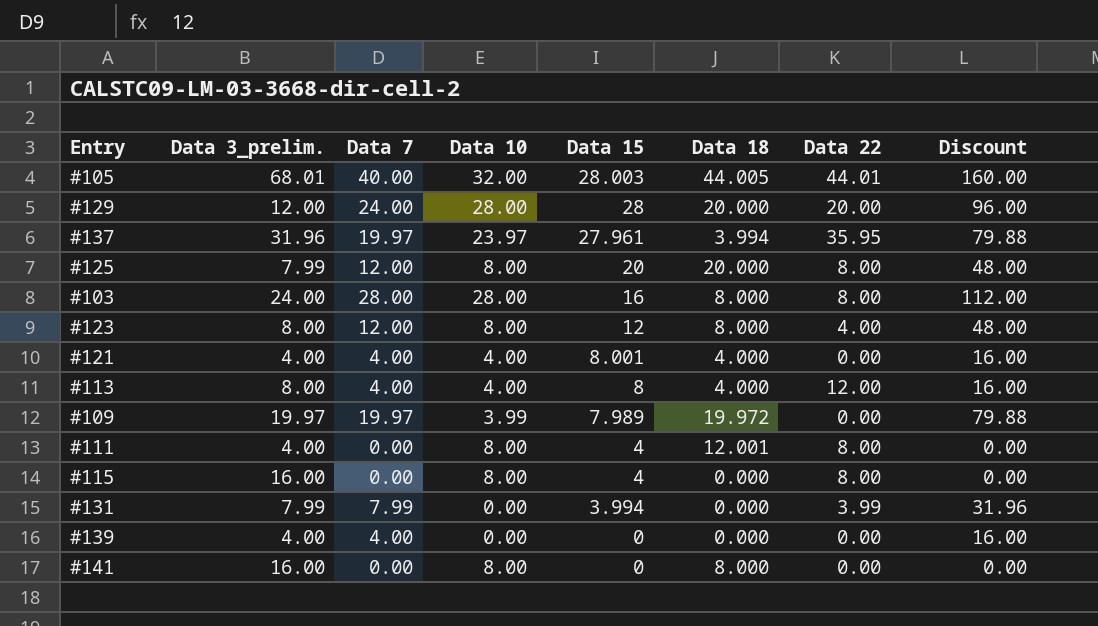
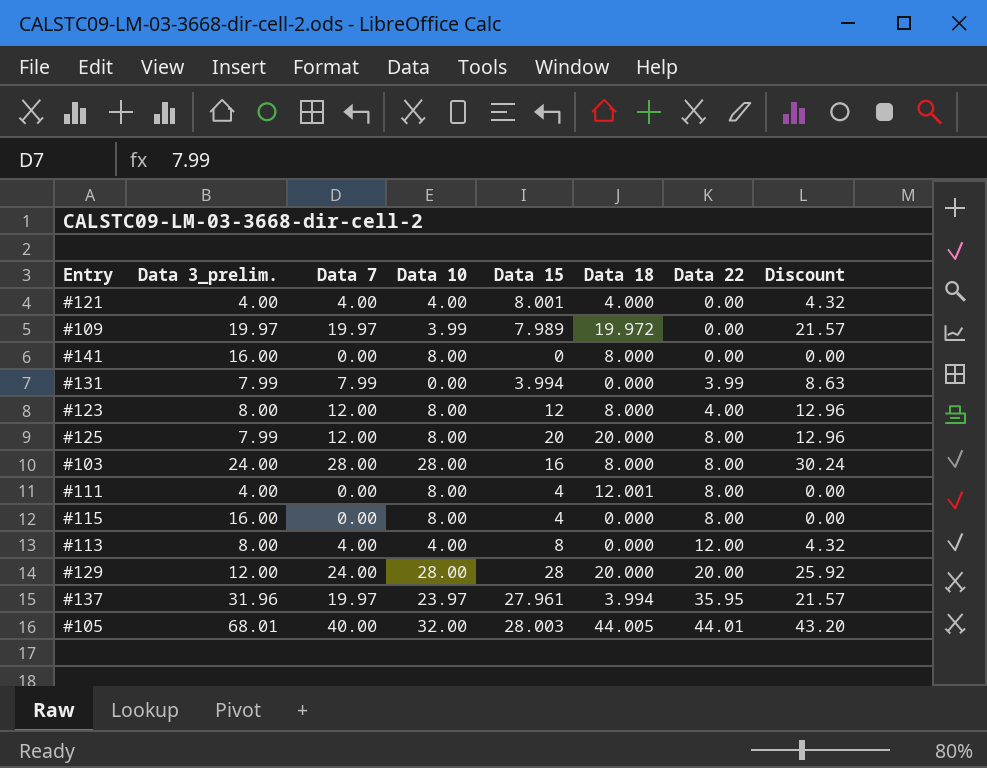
row order: Data 15 descending -> Data 22 ascending
column Discount | formula: [Data 7] * 4 -> [Data 7] * 1.08
row #139: 4.00 | 4.00 | 0.00 | 0 | 0.000 | 0.00 | 16.00 -> none
#113 | Data 18: 4.000 -> 0.000

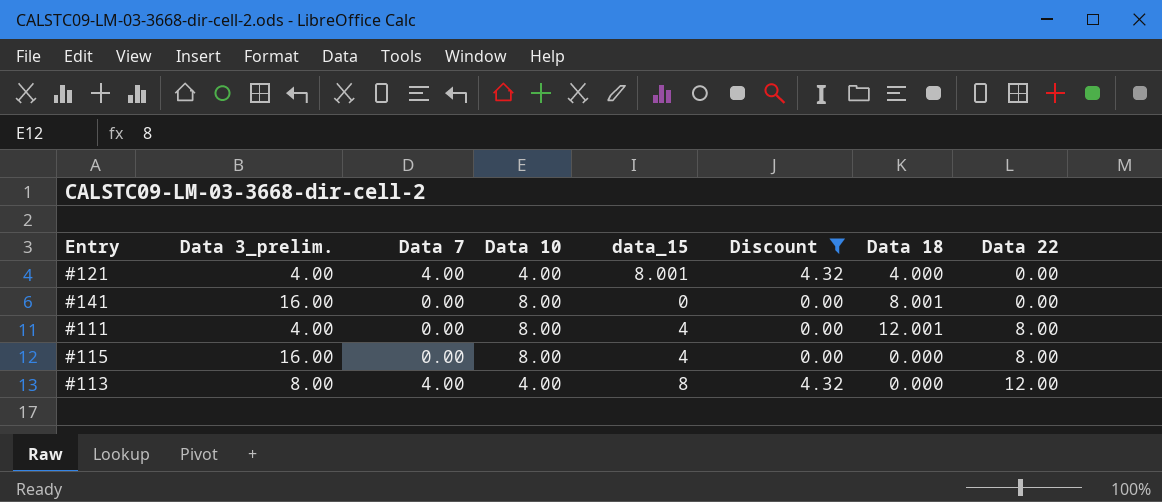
filter: none -> Discount <= 4.32
column name: Data 15 -> data_15
column Discount | position: 8 -> 6
#141 | Data 18: 8.000 -> 8.001

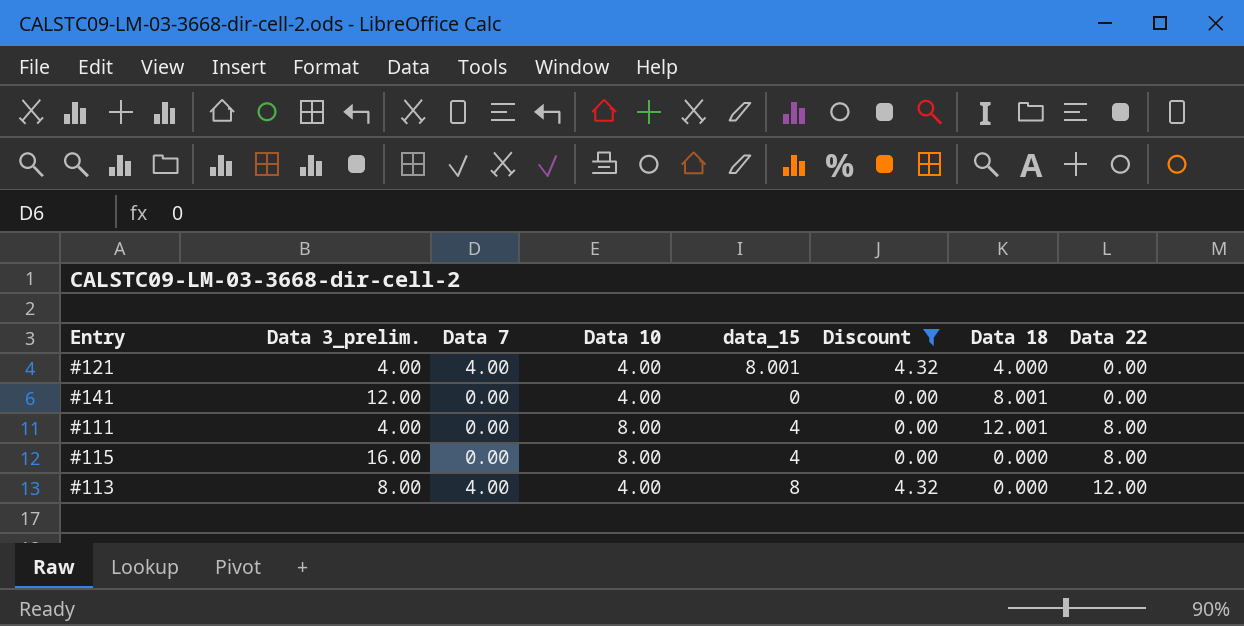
#141 | Data 3_prelim.: 16.00 -> 12.00
#141 | Data 10: 8.00 -> 4.00

